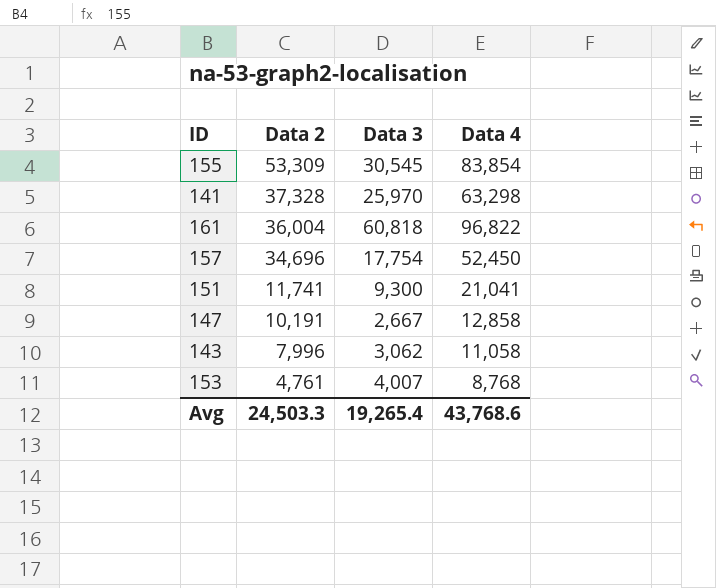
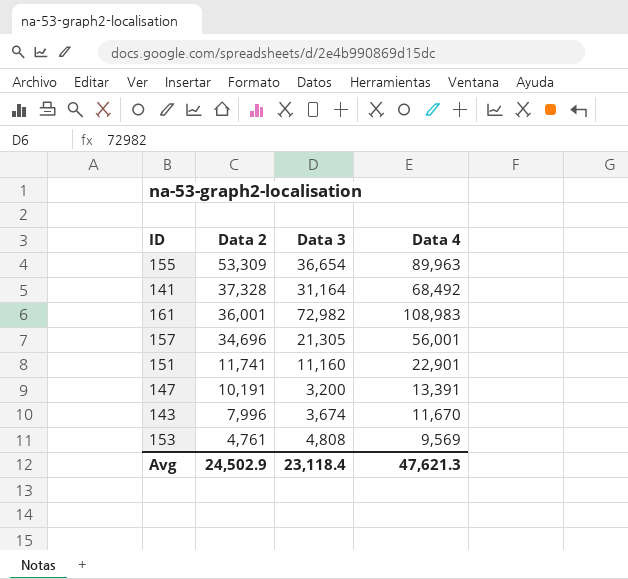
155 | Data 3: 30,545 -> 36,654
155 | Data 4: 83,854 -> 89,963
141 | Data 3: 25,970 -> 31,164
141 | Data 4: 63,298 -> 68,492
161 | Data 2: 36,004 -> 36,001
161 | Data 3: 60,818 -> 72,982
161 | Data 4: 96,822 -> 108,983
157 | Data 3: 17,754 -> 21,305
157 | Data 4: 52,450 -> 56,001
151 | Data 3: 9,300 -> 11,160
151 | Data 4: 21,041 -> 22,901
147 | Data 3: 2,667 -> 3,200
147 | Data 4: 12,858 -> 13,391
143 | Data 3: 3,062 -> 3,674
143 | Data 4: 11,058 -> 11,670
153 | Data 3: 4,007 -> 4,808
153 | Data 4: 8,768 -> 9,569
Avg | Data 2: 24,503.3 -> 24,502.9
Avg | Data 3: 19,265.4 -> 23,118.4
Avg | Data 4: 43,768.6 -> 47,621.3

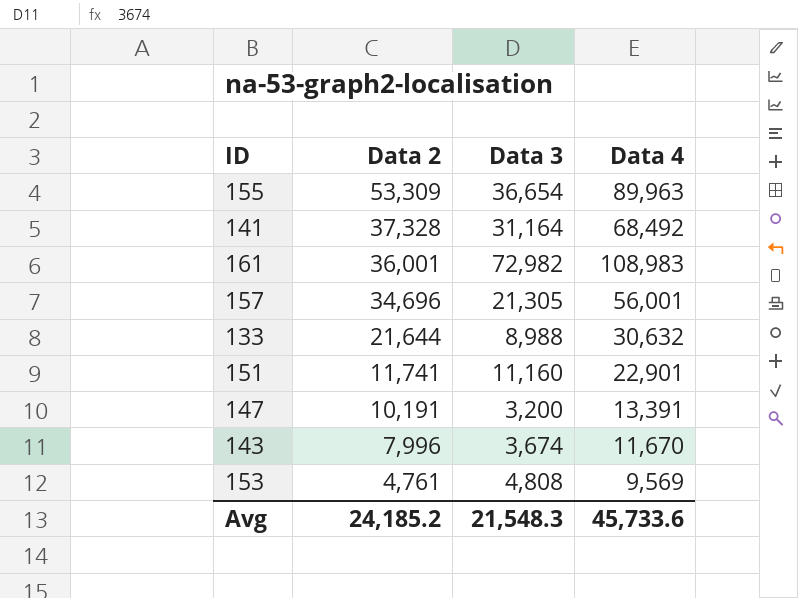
row 133: none -> 21,644 | 8,988 | 30,632
Avg | Data 2: 24,502.9 -> 24,185.2
Avg | Data 3: 23,118.4 -> 21,548.3
Avg | Data 4: 47,621.3 -> 45,733.6

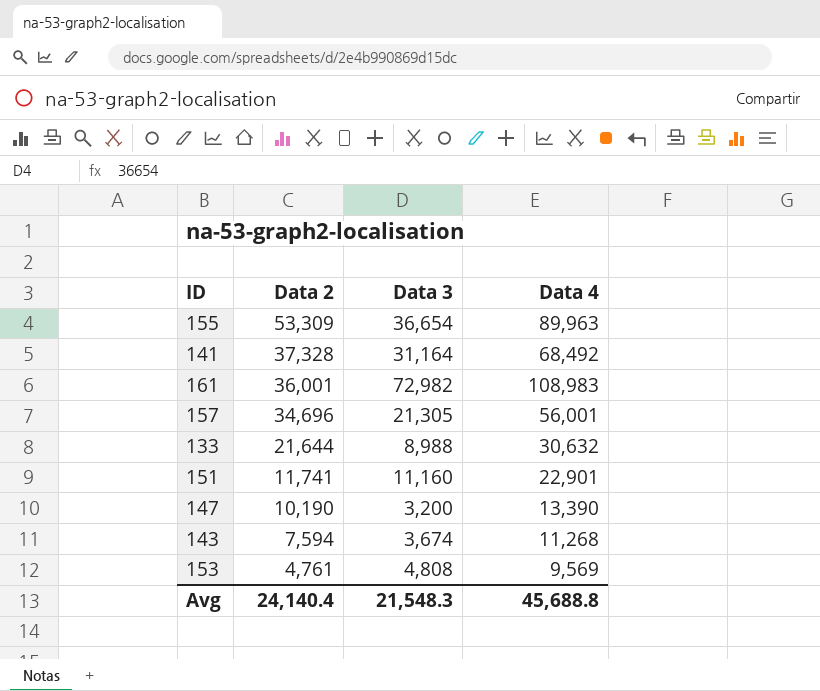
147 | Data 2: 10,191 -> 10,190
147 | Data 4: 13,391 -> 13,390
143 | Data 2: 7,996 -> 7,594
143 | Data 4: 11,670 -> 11,268
Avg | Data 2: 24,185.2 -> 24,140.4
Avg | Data 4: 45,733.6 -> 45,688.8

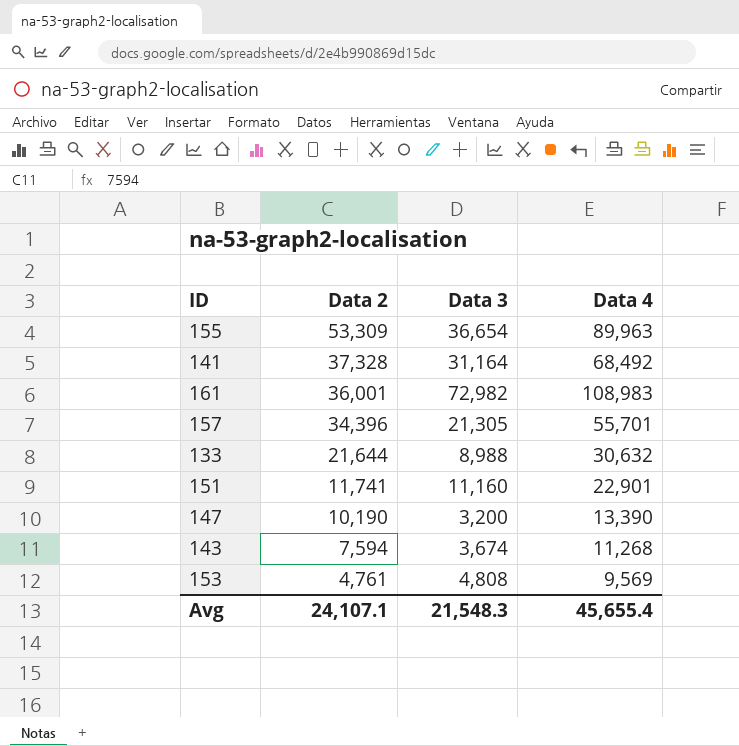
157 | Data 2: 34,696 -> 34,396
157 | Data 4: 56,001 -> 55,701
Avg | Data 2: 24,140.4 -> 24,107.1
Avg | Data 4: 45,688.8 -> 45,655.4

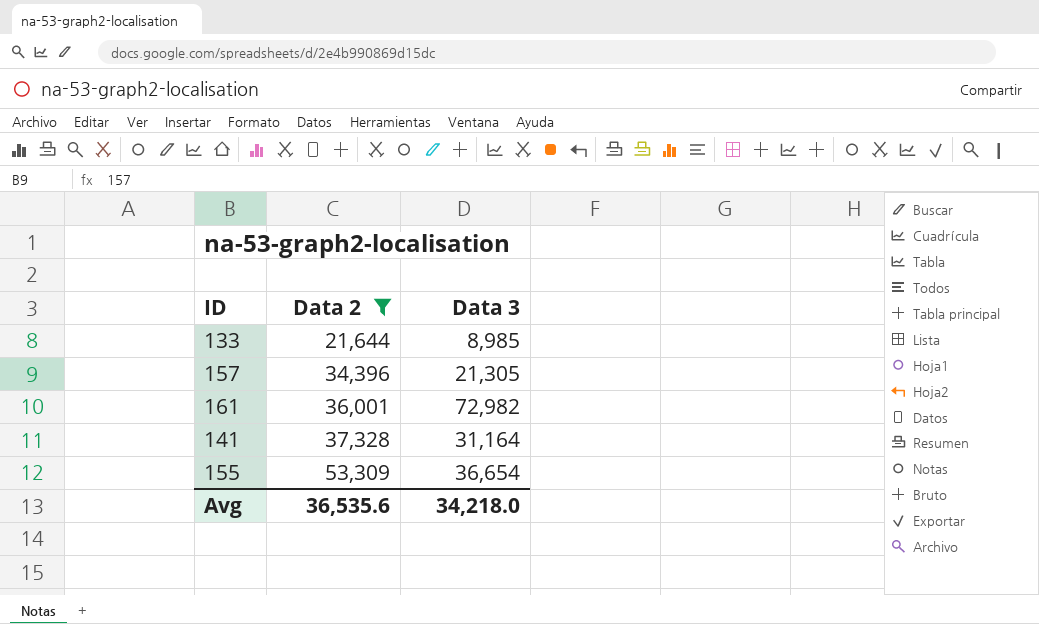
filter: none -> Data 2 >= 21,644
row order: Data 2 descending -> Data 2 ascending
column Data 4 | formula: [Data 2] + [Data 3] -> none
133 | Data 3: 8,988 -> 8,985
Avg | Data 2: 24,107.1 -> 36,535.6
Avg | Data 3: 21,548.3 -> 34,218.0

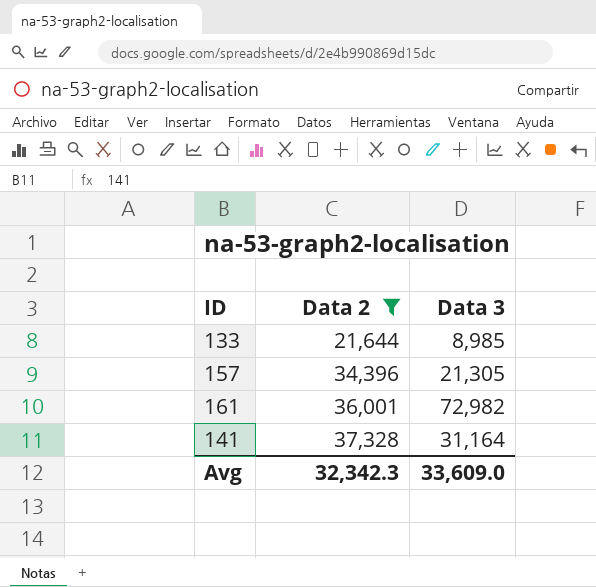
row 155: 53,309 | 36,654 -> none
Avg | Data 2: 36,535.6 -> 32,342.3
Avg | Data 3: 34,218.0 -> 33,609.0

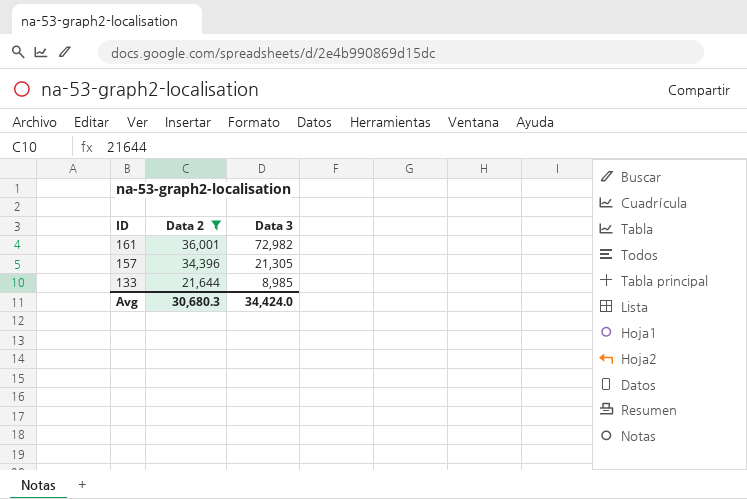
row order: Data 2 ascending -> ID descending
row 141: 37,328 | 31,164 -> none
Avg | Data 2: 32,342.3 -> 30,680.3
Avg | Data 3: 33,609.0 -> 34,424.0

